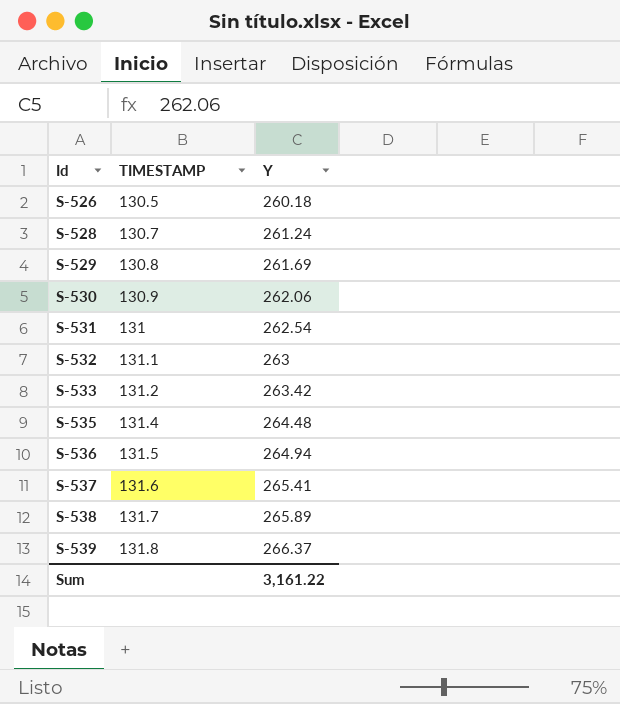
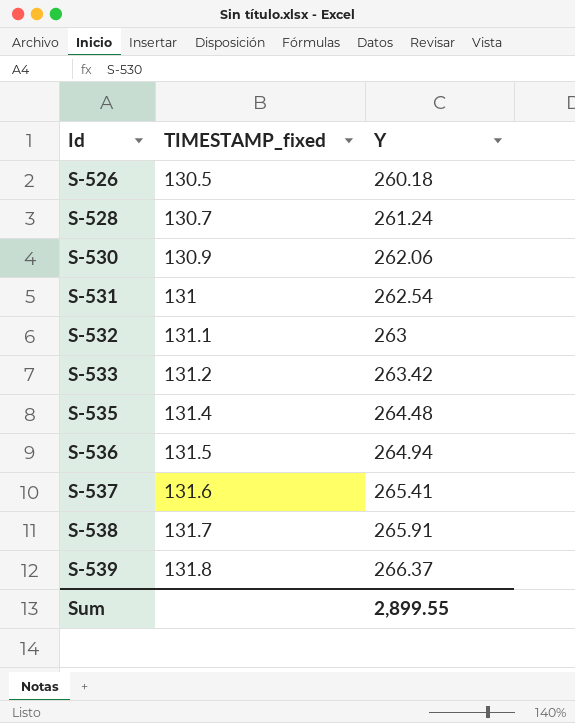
column name: TIMESTAMP -> TIMESTAMP_fixed
row S-529: 130.8 | 261.69 -> none
S-538 | Y: 265.89 -> 265.91
Sum | Y: 3,161.22 -> 2,899.55

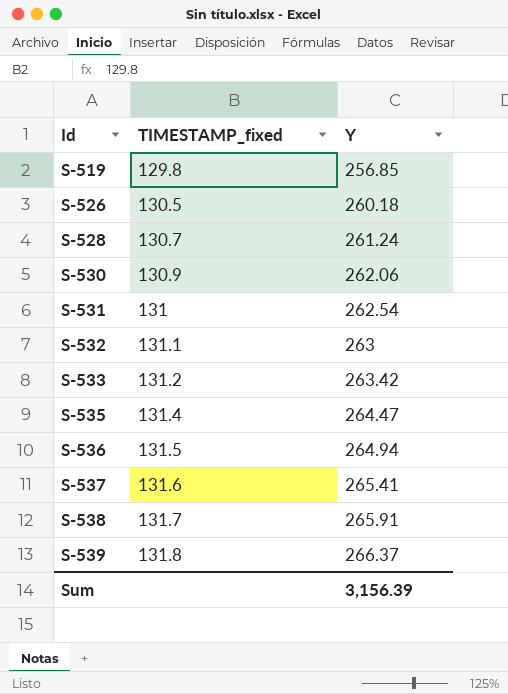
row S-519: none -> 129.8 | 256.85
S-535 | Y: 264.48 -> 264.47
Sum | Y: 2,899.55 -> 3,156.39

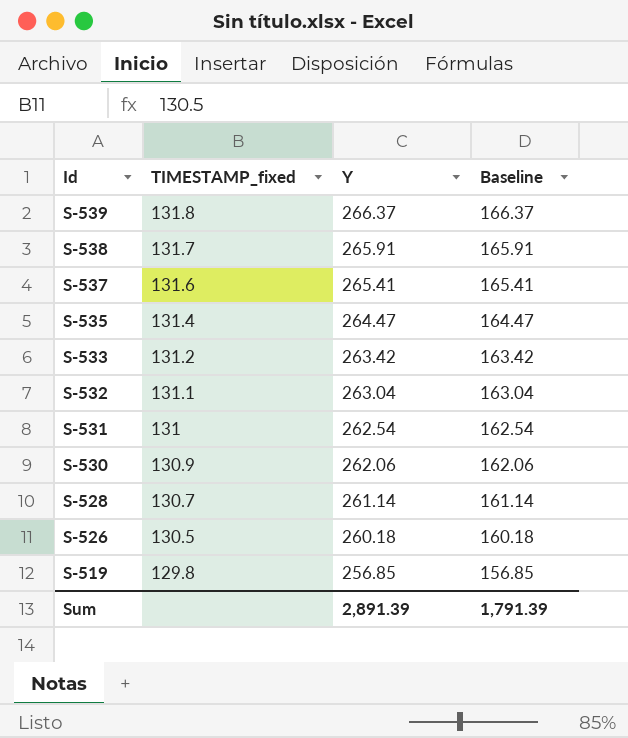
row order: Id ascending -> Id descending
column Baseline | formula: none -> [Y] - 100
row S-536: 131.5 | 264.94 -> none
S-532 | Y: 263 -> 263.04
S-528 | Y: 261.24 -> 261.14
Sum | Y: 3,156.39 -> 2,891.39

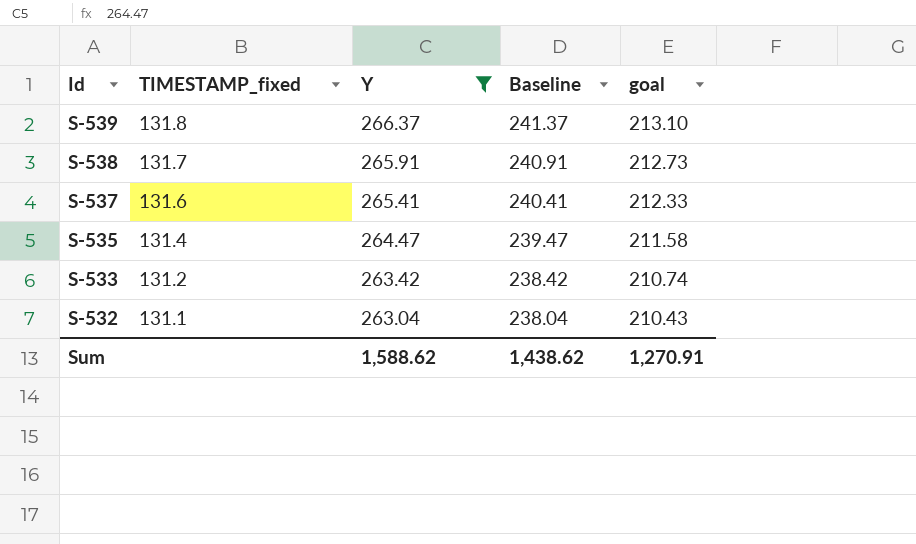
filter: none -> Y >= 263.04
column Baseline | formula: [Y] - 100 -> [Y] - 25
column goal | formula: none -> [Y] * 0.8
Sum | Y: 2,891.39 -> 1,588.62
Sum | Baseline: 1,791.39 -> 1,438.62

